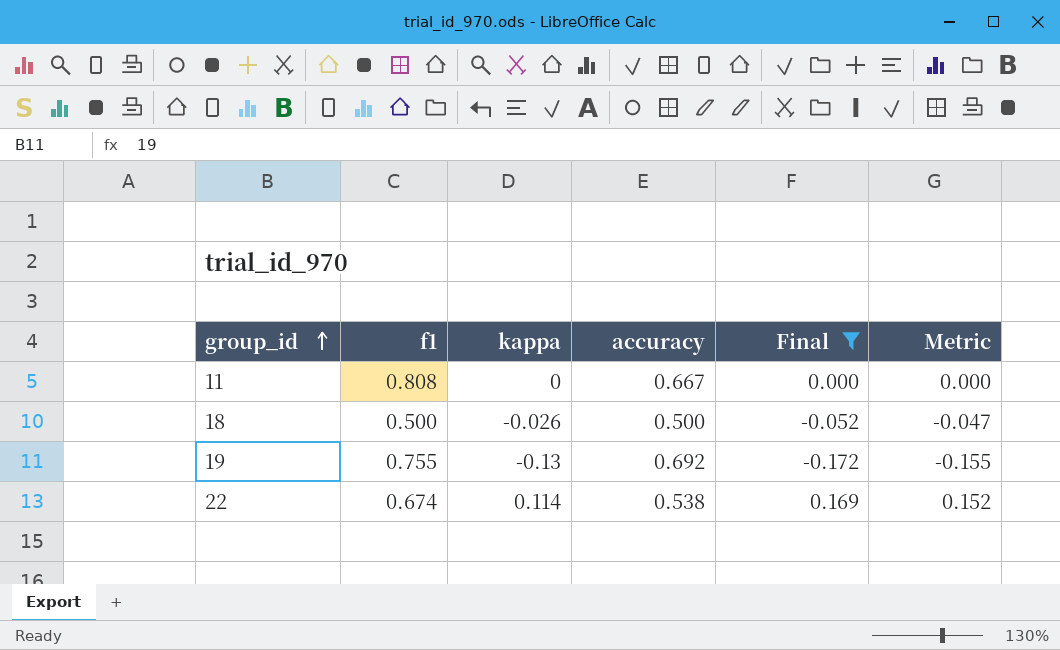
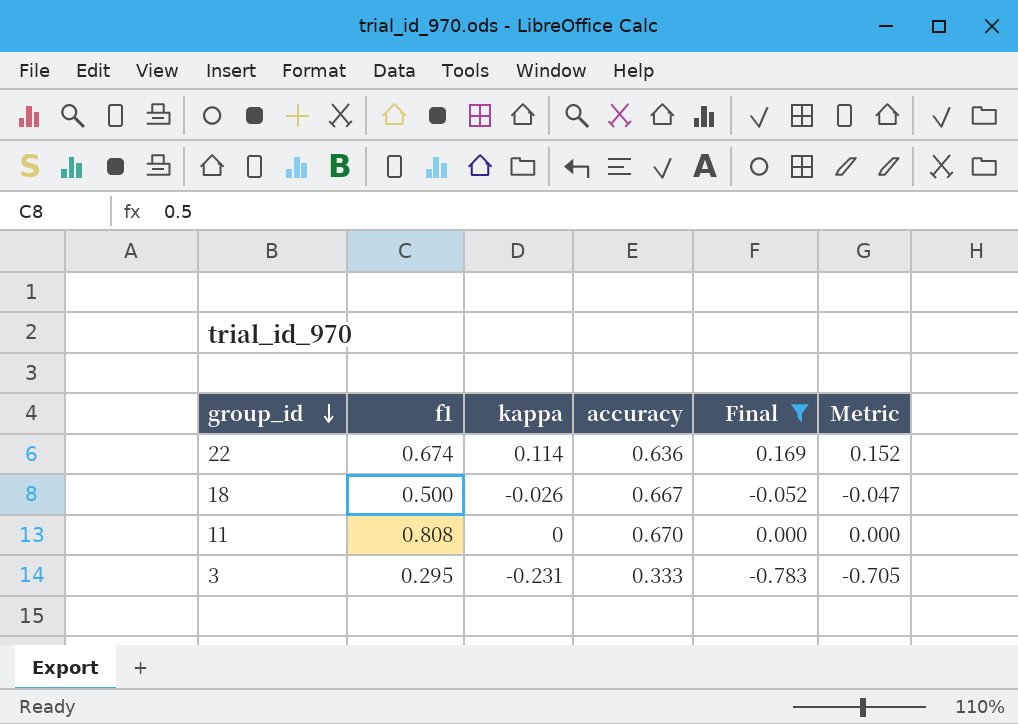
row order: group_id ascending -> group_id descending
row 19: 0.755 | -0.13 | 0.692 | -0.172 | -0.155 -> none
22 | accuracy: 0.538 -> 0.636
18 | accuracy: 0.500 -> 0.667
11 | accuracy: 0.667 -> 0.670
row 3: none -> 0.295 | -0.231 | 0.333 | -0.783 | -0.705

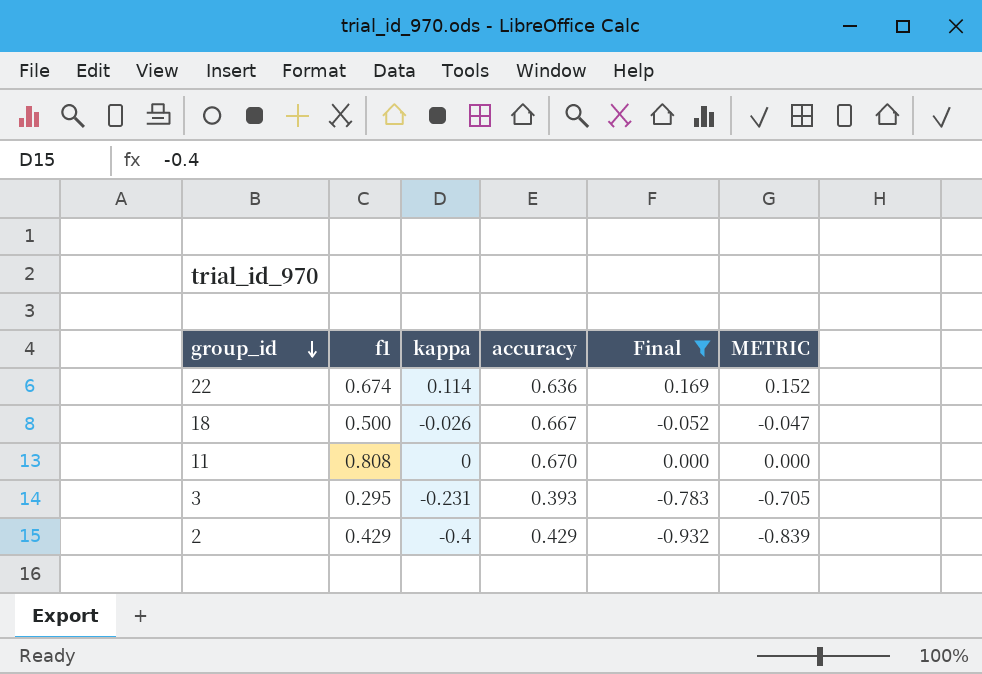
column name: Metric -> METRIC
3 | accuracy: 0.333 -> 0.393
row 2: none -> 0.429 | -0.4 | 0.429 | -0.932 | -0.839

